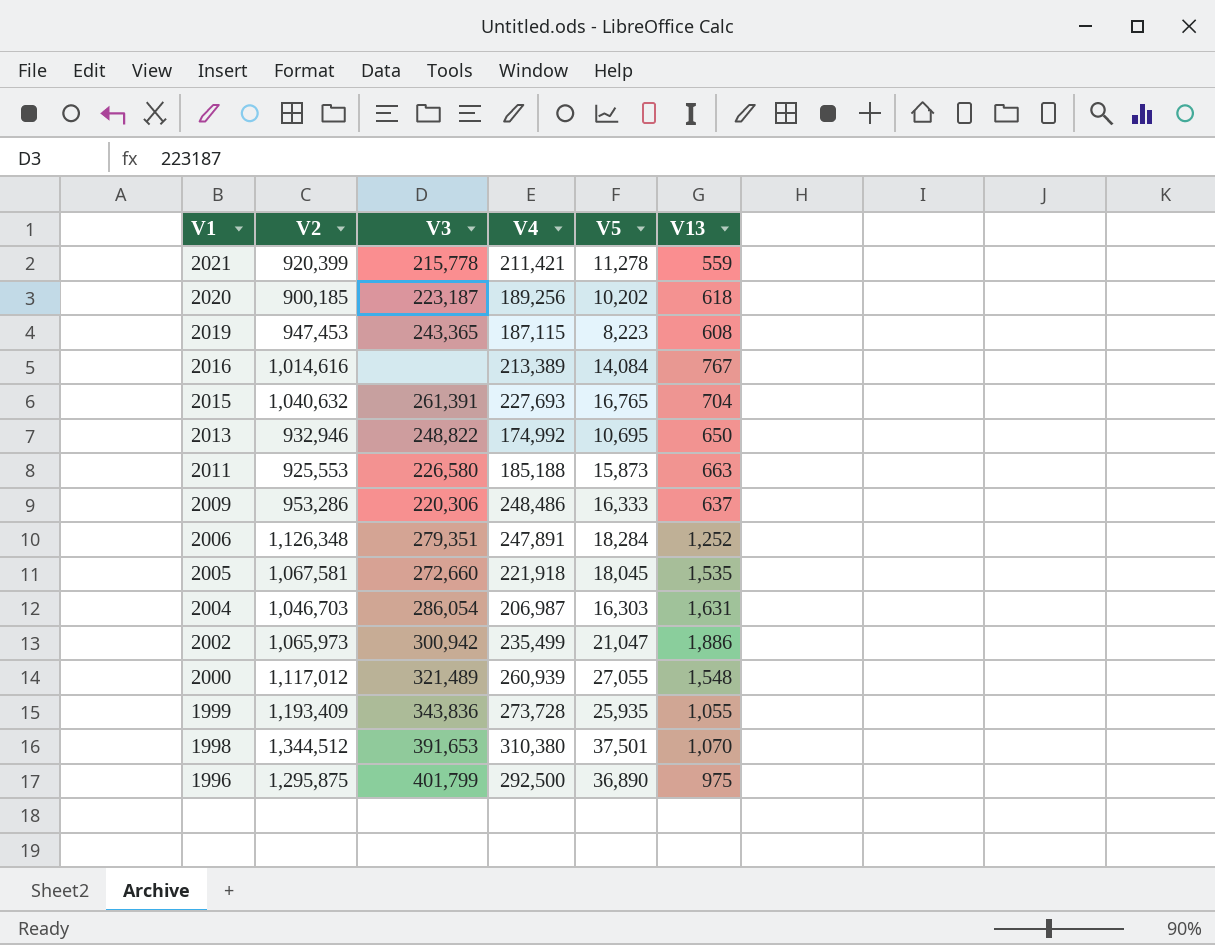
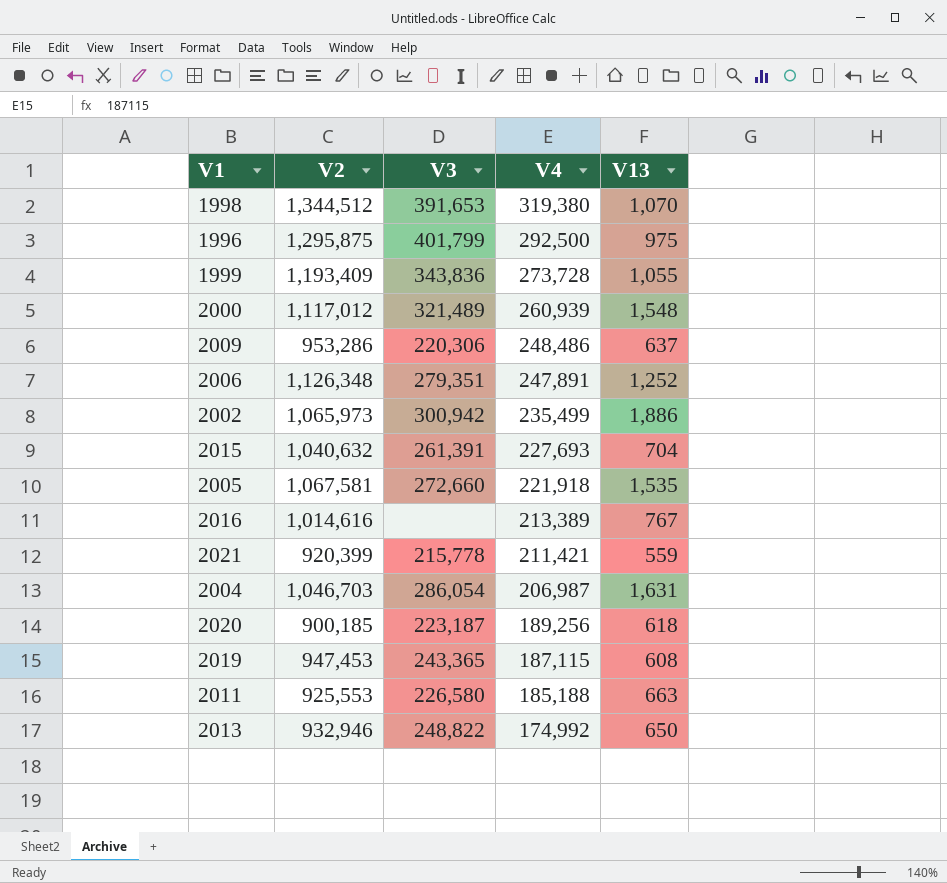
row order: V1 descending -> V4 descending
column V5 | position: 5 -> none
1998 | V4: 310,380 -> 319,380

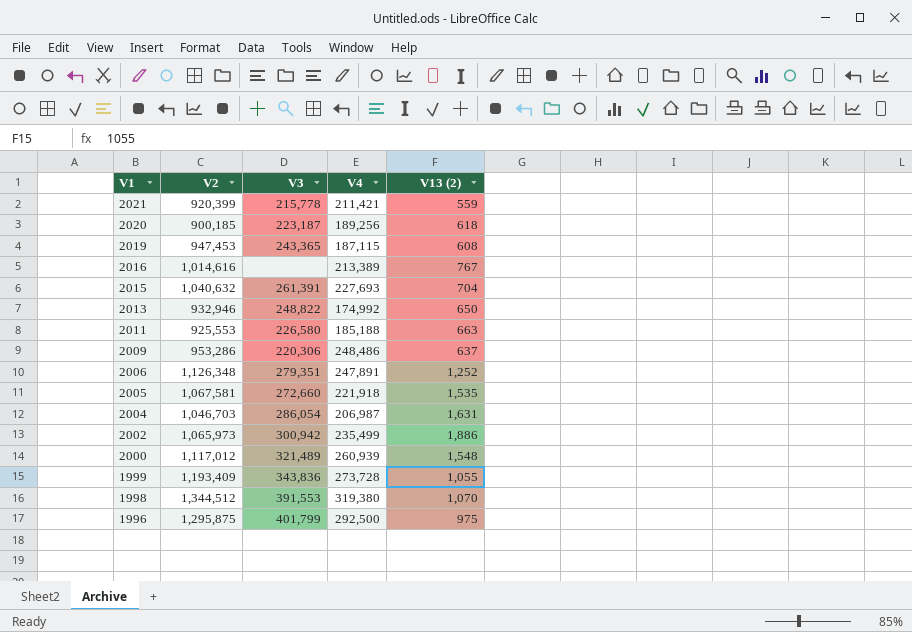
row order: V4 descending -> V1 descending
column name: V13 -> V13 (2)
1998 | V3: 391,653 -> 391,553

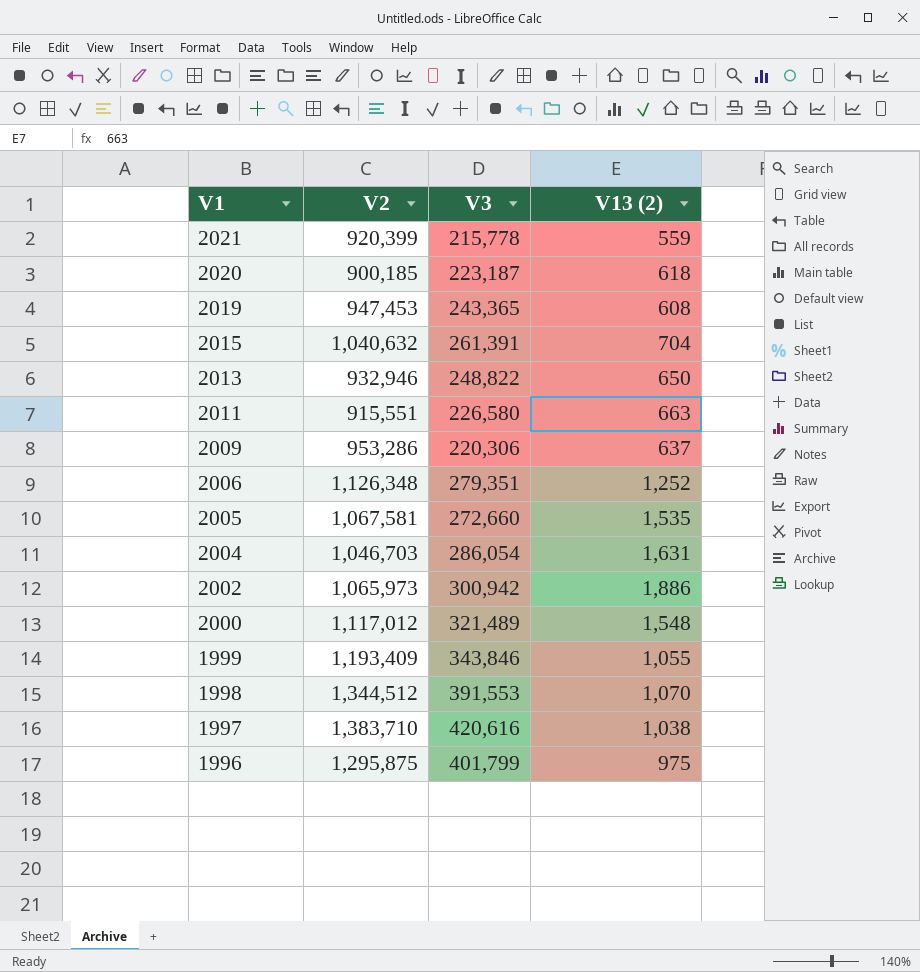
column V4 | position: 4 -> none
row 2016: 1,014,616 | none | 213,389 | 767 -> none
2011 | V2: 925,553 -> 915,551
1999 | V3: 343,836 -> 343,846
row 1997: none -> 1,383,710 | 420,616 | 1,038

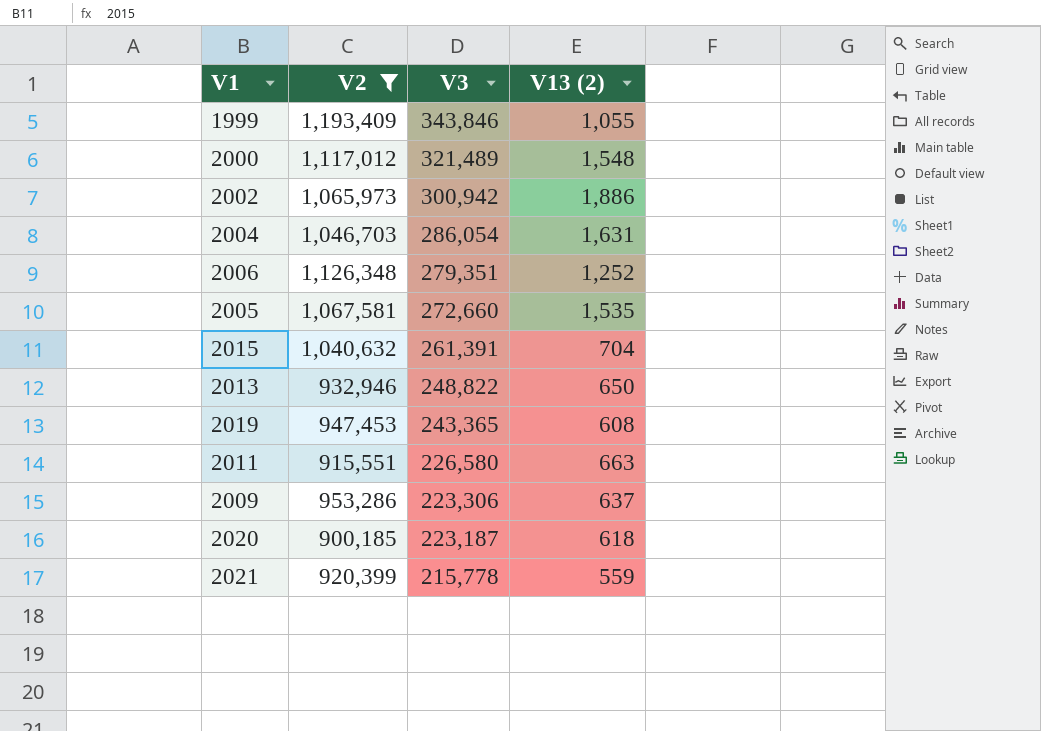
filter: none -> V2 <= 1,193,409
row order: V1 descending -> V3 descending
2009 | V3: 220,306 -> 223,306

